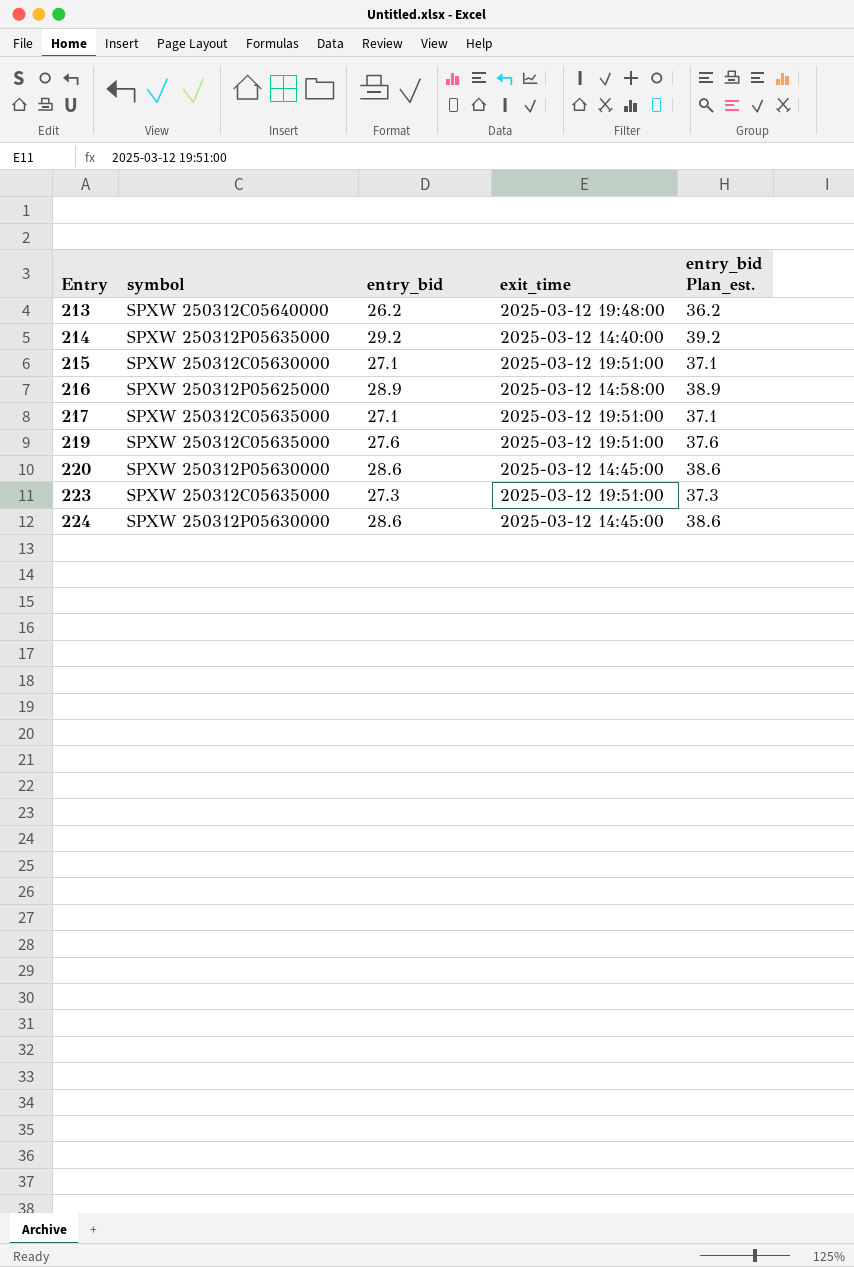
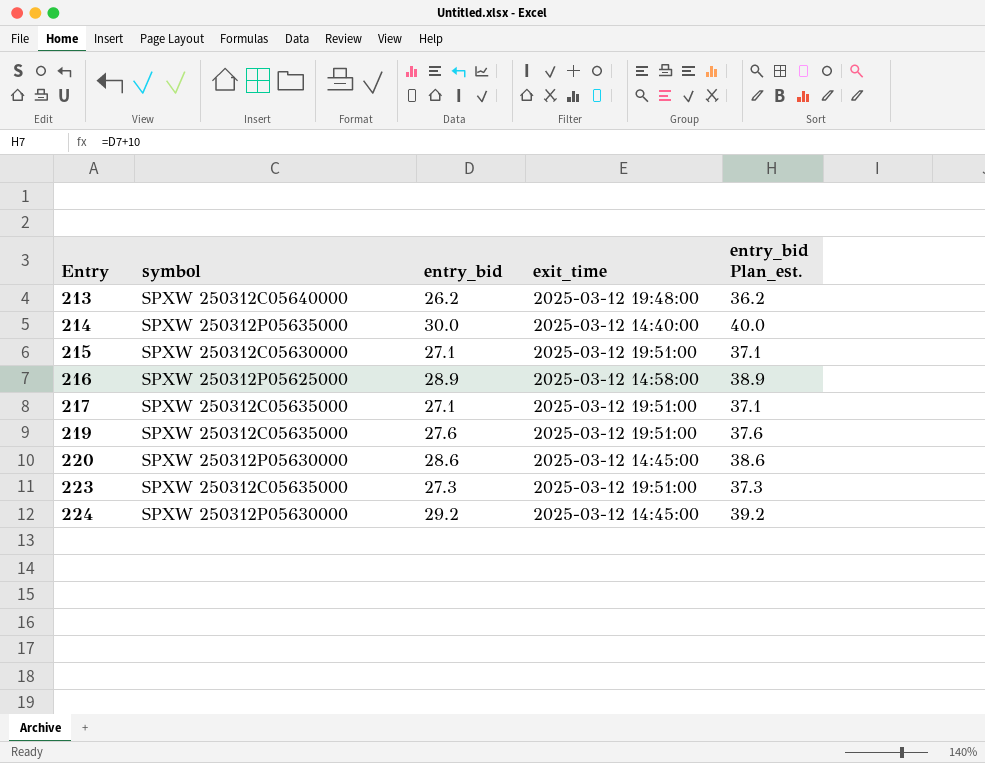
214 | entry_bid: 29.2 -> 30.0
214 | entry_bid Plan_est.: 39.2 -> 40.0
224 | entry_bid: 28.6 -> 29.2
224 | entry_bid Plan_est.: 38.6 -> 39.2

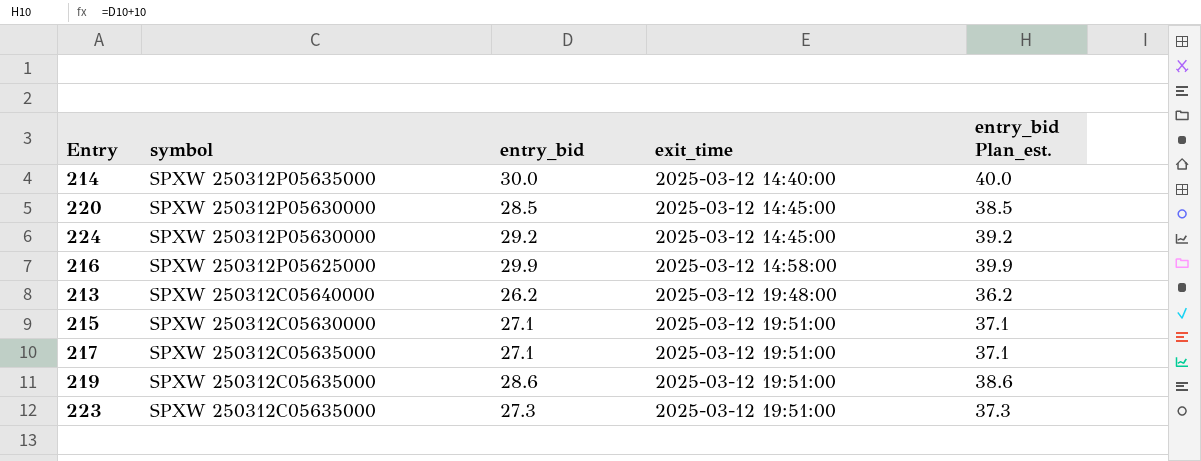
row order: Entry ascending -> exit_time ascending
220 | entry_bid: 28.6 -> 28.5
220 | entry_bid Plan_est.: 38.6 -> 38.5
216 | entry_bid: 28.9 -> 29.9
216 | entry_bid Plan_est.: 38.9 -> 39.9
219 | entry_bid: 27.6 -> 28.6
219 | entry_bid Plan_est.: 37.6 -> 38.6

